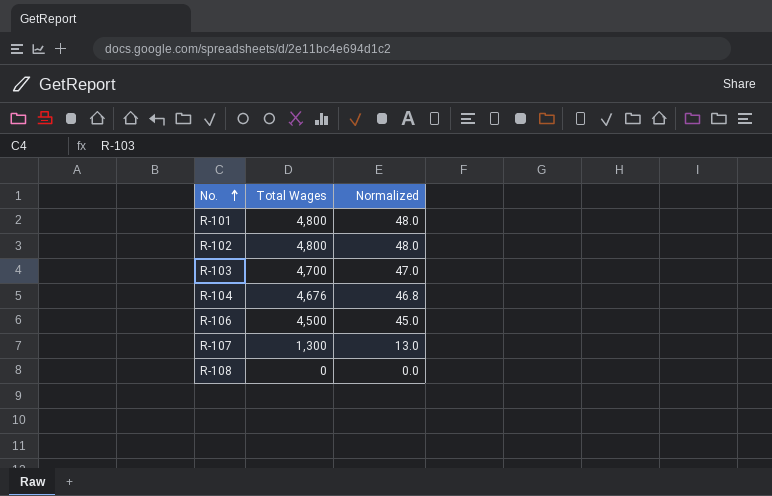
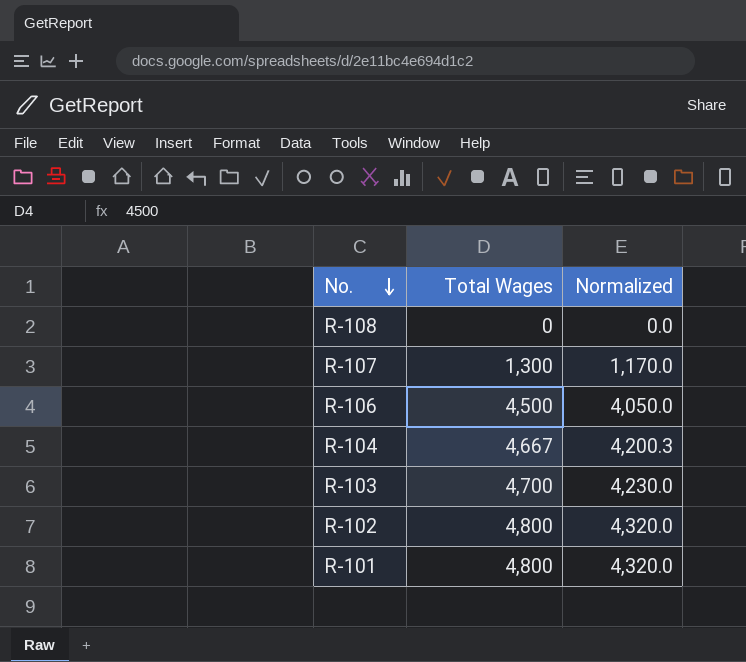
row order: No. ascending -> No. descending
column Normalized | formula: [Total Wages] * 0.01 -> [Total Wages] * 0.9
R-104 | Total Wages: 4,676 -> 4,667

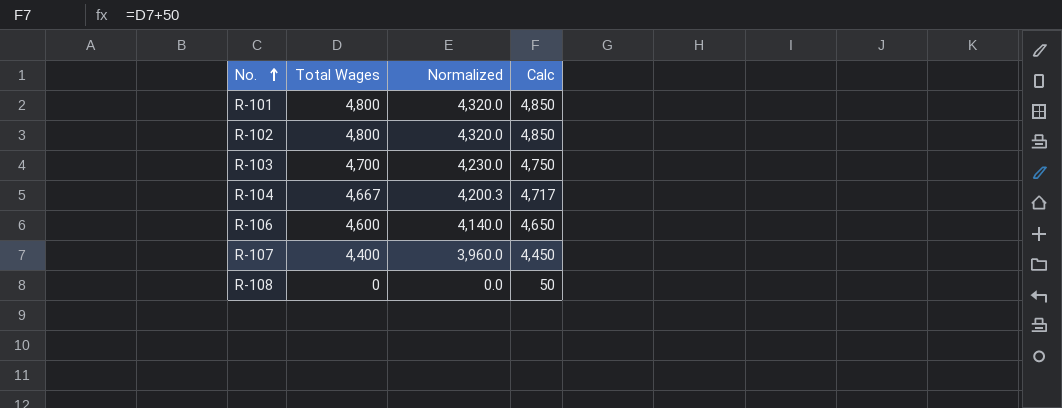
row order: No. descending -> No. ascending
column Calc | formula: none -> [Total Wages] + 50
R-106 | Total Wages: 4,500 -> 4,600
R-106 | Normalized: 4,050.0 -> 4,140.0
R-107 | Total Wages: 1,300 -> 4,400
R-107 | Normalized: 1,170.0 -> 3,960.0

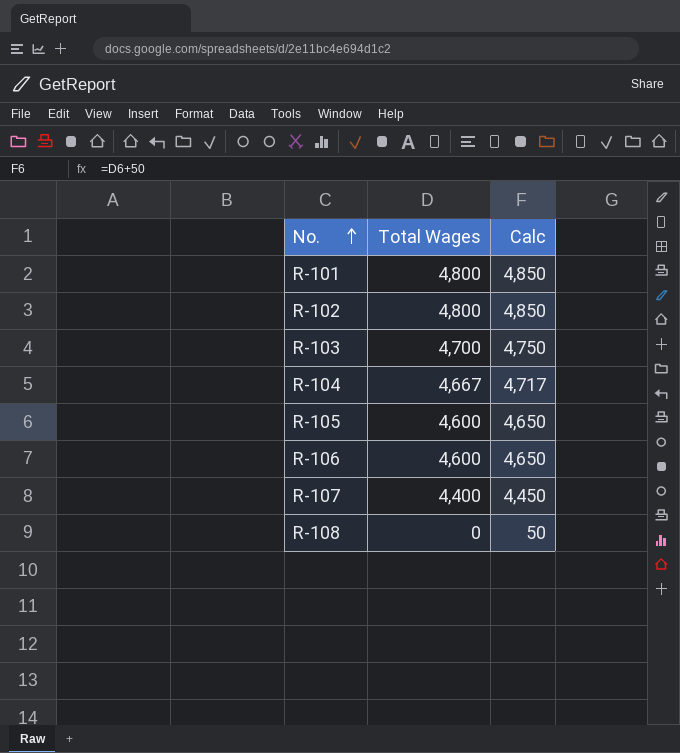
column Normalized | formula: [Total Wages] * 0.9 -> none
row R-105: none -> 4,600 | 4,650

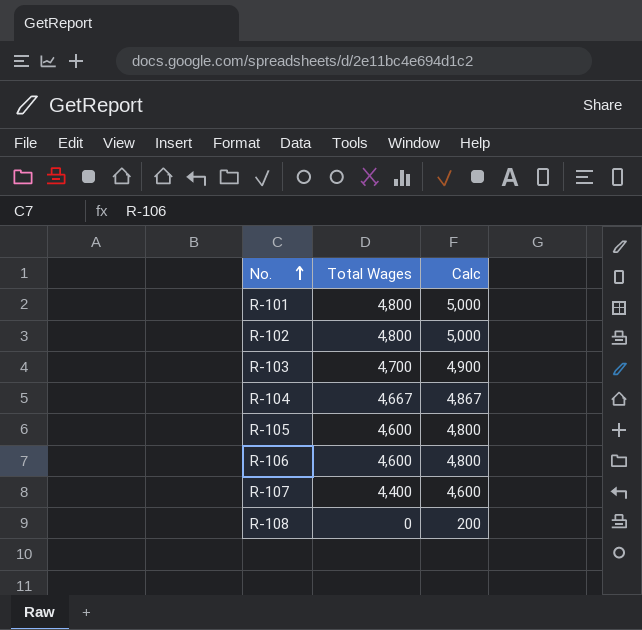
column Calc | formula: [Total Wages] + 50 -> [Total Wages] + 200

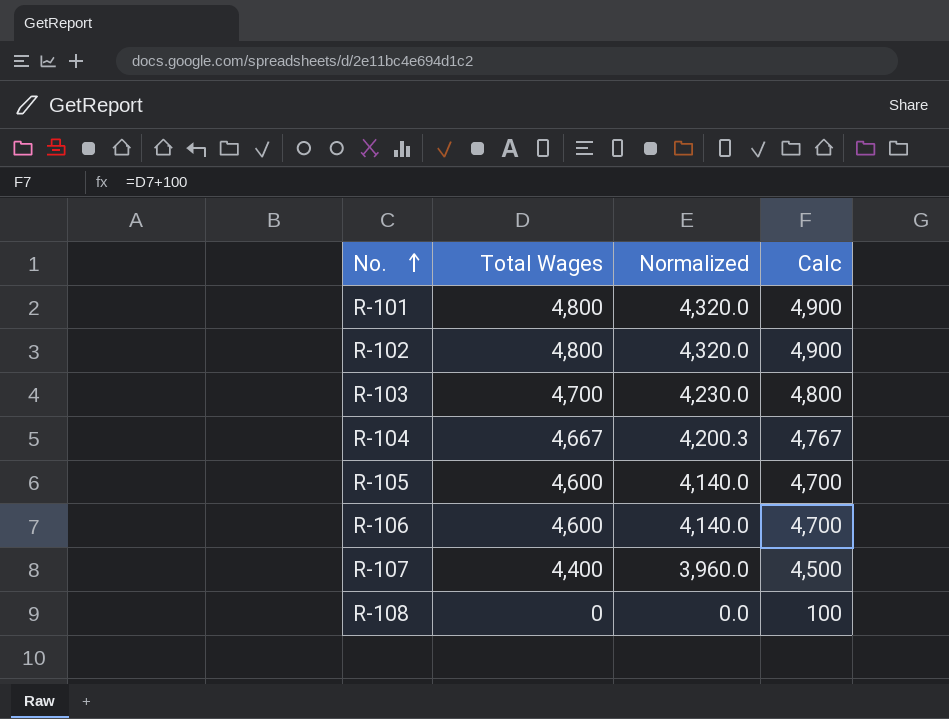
column Normalized | formula: none -> [Total Wages] * 0.9
column Calc | formula: [Total Wages] + 200 -> [Total Wages] + 100

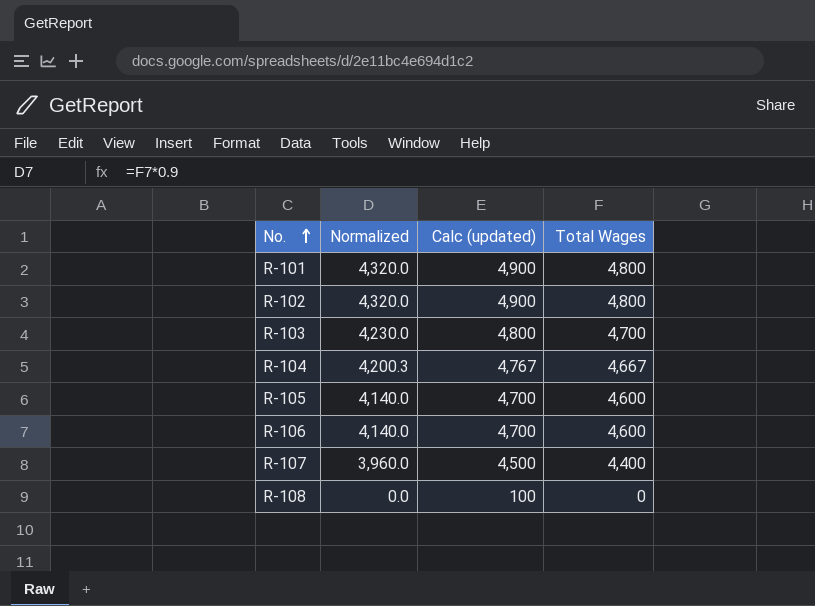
column name: Calc -> Calc (updated)
column Total Wages | position: 2 -> 4

